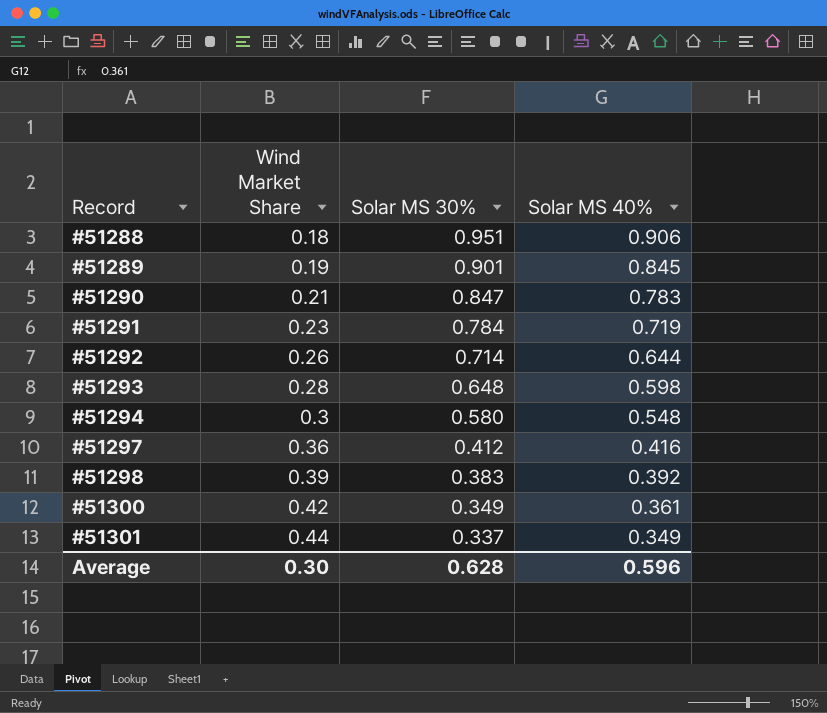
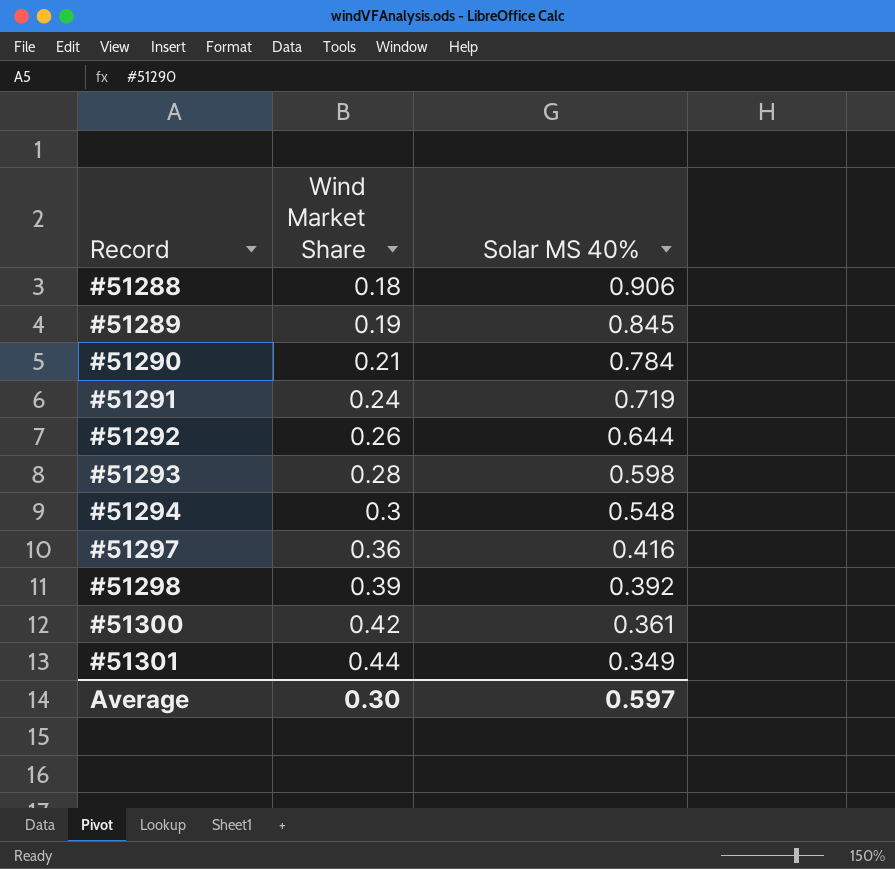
column Solar MS 30% | position: 3 -> none
#51290 | Solar MS 40%: 0.783 -> 0.784
#51291 | Wind Market Share: 0.23 -> 0.24
Average | Solar MS 40%: 0.596 -> 0.597

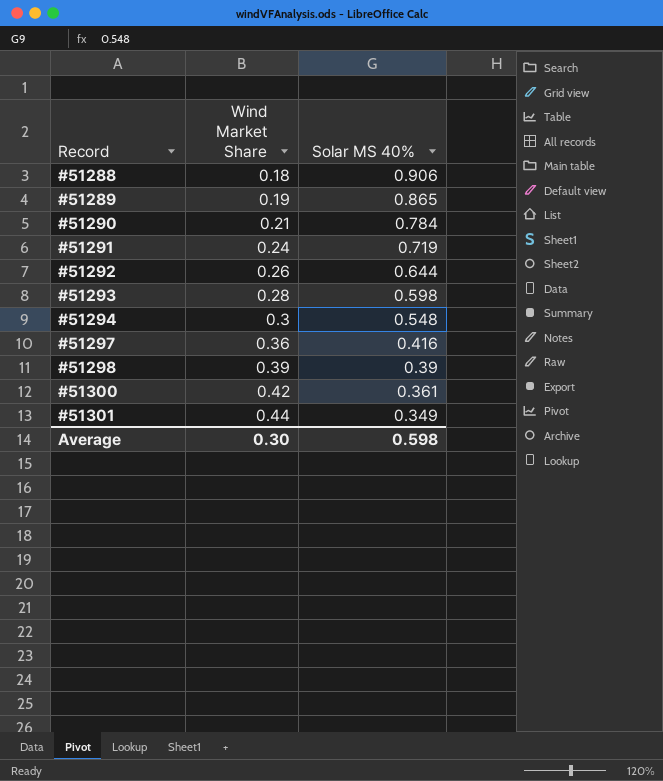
#51289 | Solar MS 40%: 0.845 -> 0.865
#51298 | Solar MS 40%: 0.392 -> 0.39
Average | Solar MS 40%: 0.597 -> 0.598

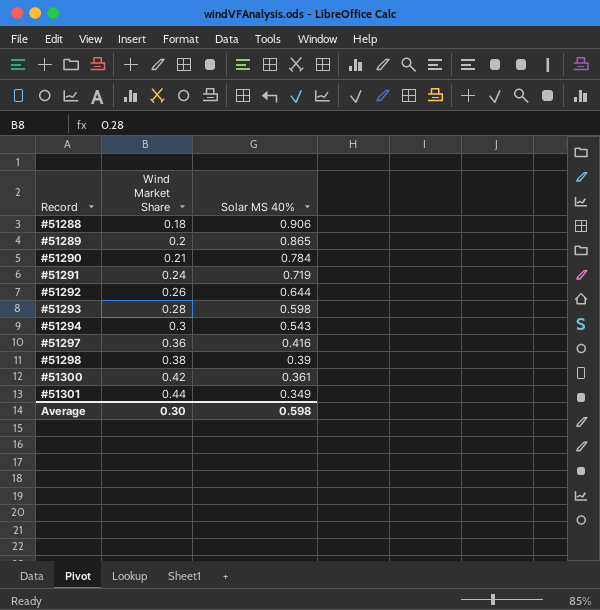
#51289 | Wind Market Share: 0.19 -> 0.2
#51294 | Solar MS 40%: 0.548 -> 0.543
#51298 | Wind Market Share: 0.39 -> 0.38

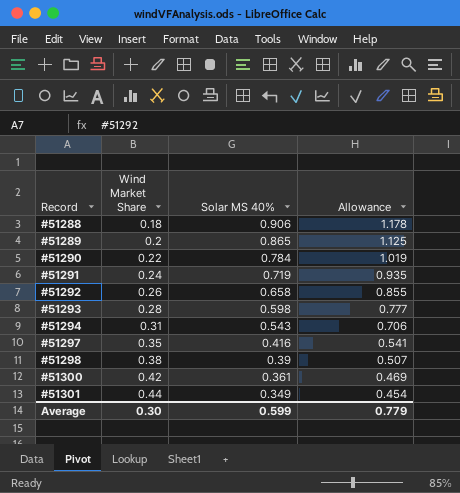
column Allowance | formula: none -> [Solar MS 40%] * 1.3
#51290 | Wind Market Share: 0.21 -> 0.22
#51292 | Solar MS 40%: 0.644 -> 0.658
#51294 | Wind Market Share: 0.3 -> 0.31
#51297 | Wind Market Share: 0.36 -> 0.35
Average | Solar MS 40%: 0.598 -> 0.599

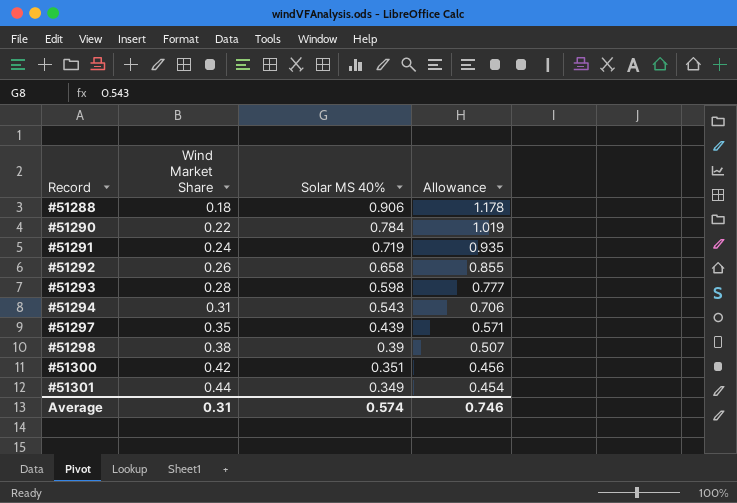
row #51289: 0.2 | 0.865 | 1.125 -> none
#51297 | Solar MS 40%: 0.416 -> 0.439
#51297 | Allowance: 0.541 -> 0.571
#51300 | Solar MS 40%: 0.361 -> 0.351
#51300 | Allowance: 0.469 -> 0.456
Average | Wind Market Share: 0.30 -> 0.31
Average | Solar MS 40%: 0.599 -> 0.574
Average | Allowance: 0.779 -> 0.746

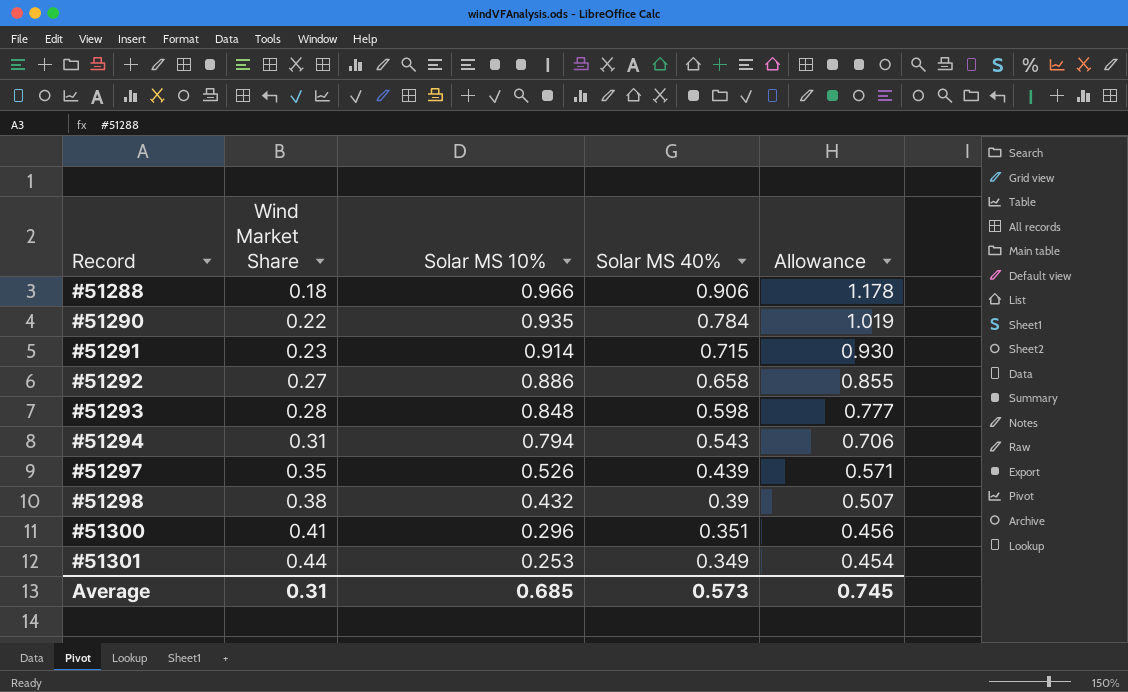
column Solar MS 10% | position: none -> 3
#51291 | Wind Market Share: 0.24 -> 0.23
#51291 | Solar MS 40%: 0.719 -> 0.715
#51291 | Allowance: 0.935 -> 0.930
#51292 | Wind Market Share: 0.26 -> 0.27
#51300 | Wind Market Share: 0.42 -> 0.41
Average | Solar MS 40%: 0.574 -> 0.573
Average | Allowance: 0.746 -> 0.745

